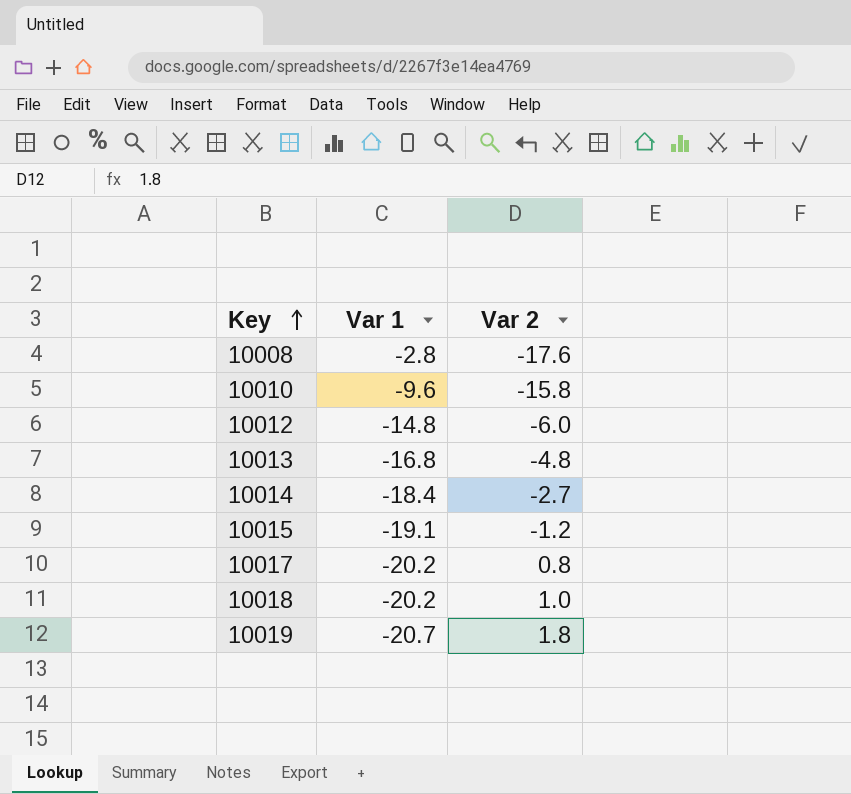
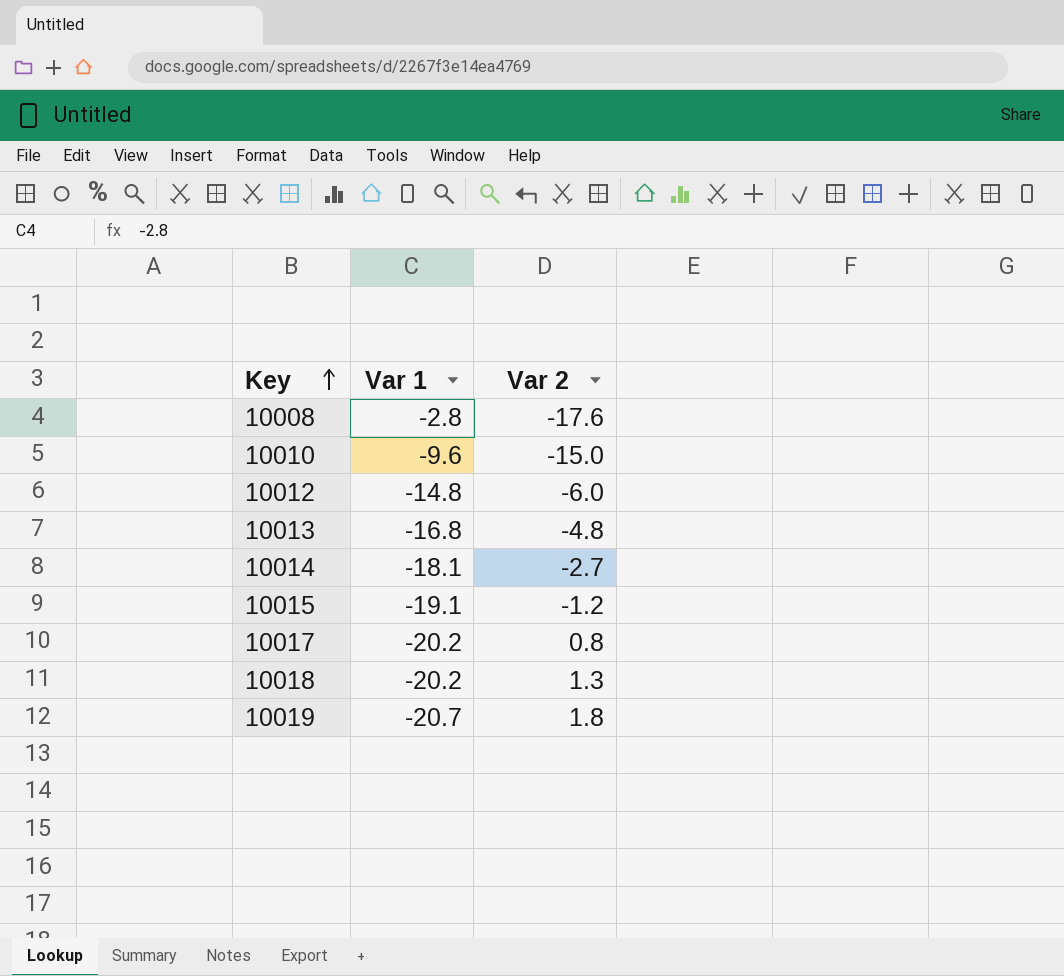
10010 | Var 2: -15.8 -> -15.0
10014 | Var 1: -18.4 -> -18.1
10018 | Var 2: 1.0 -> 1.3

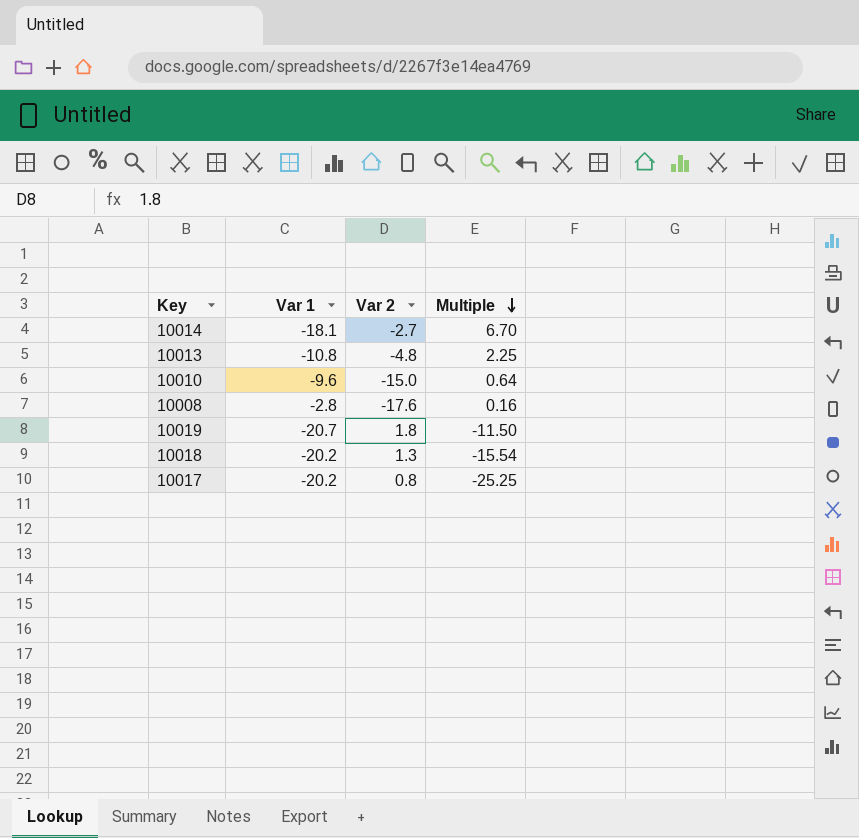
row order: Key ascending -> Multiple descending
column Multiple | formula: none -> [Var 1] / [Var 2]
row 10012: -14.8 | -6.0 -> none
row 10015: -19.1 | -1.2 -> none
10013 | Var 1: -16.8 -> -10.8

